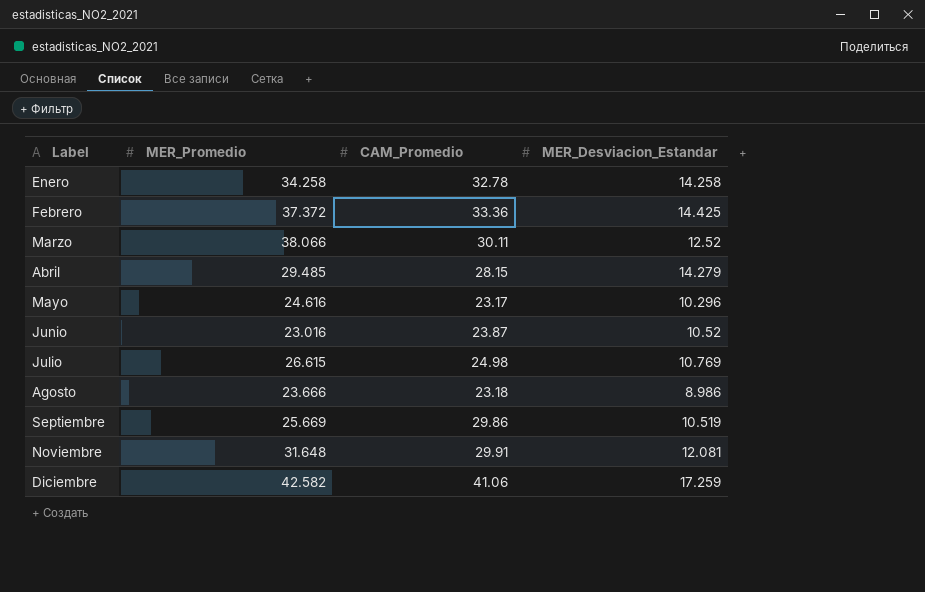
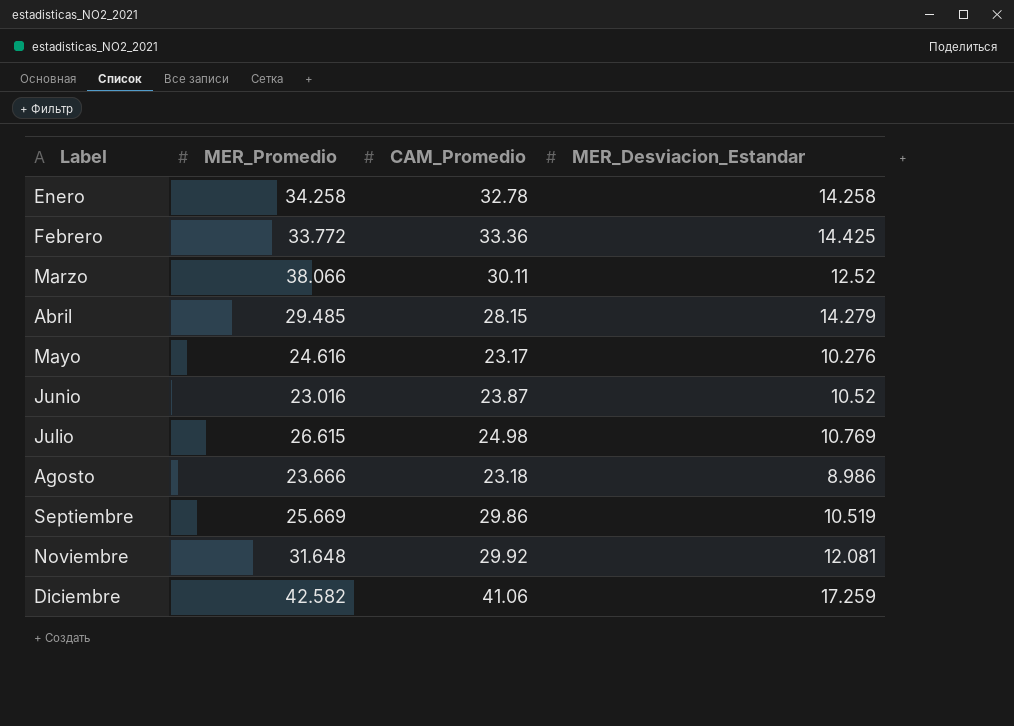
Febrero | MER_Promedio: 37.372 -> 33.772
Mayo | MER_Desviacion_Estandar: 10.296 -> 10.276
Noviembre | CAM_Promedio: 29.91 -> 29.92

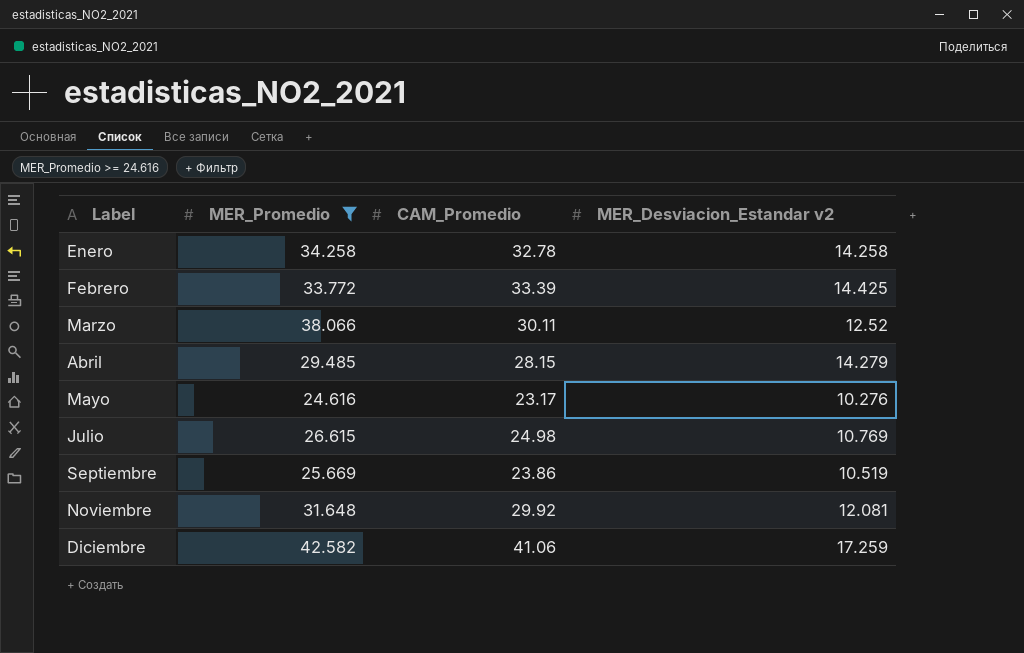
filter: none -> MER_Promedio >= 24.616
column name: MER_Desviacion_Estandar -> MER_Desviacion_Estandar v2
Febrero | CAM_Promedio: 33.36 -> 33.39
Septiembre | CAM_Promedio: 29.86 -> 23.86

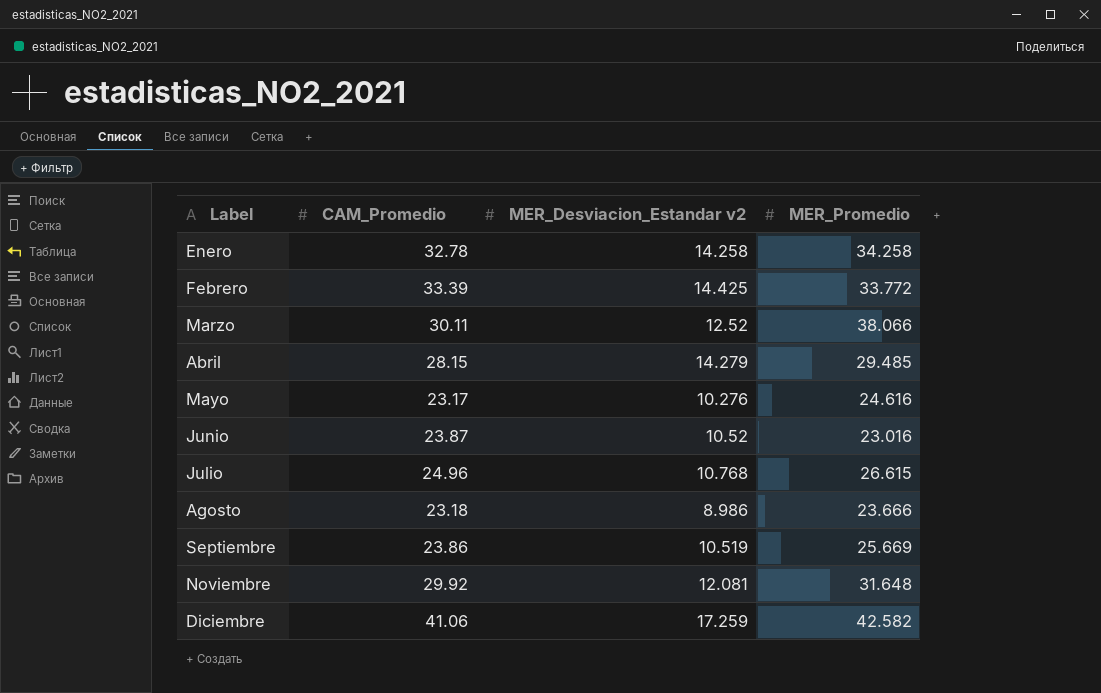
filter: MER_Promedio >= 24.616 -> none
column MER_Promedio | position: 2 -> 4
Julio | CAM_Promedio: 24.98 -> 24.96
Julio | MER_Desviacion_Estandar v2: 10.769 -> 10.768

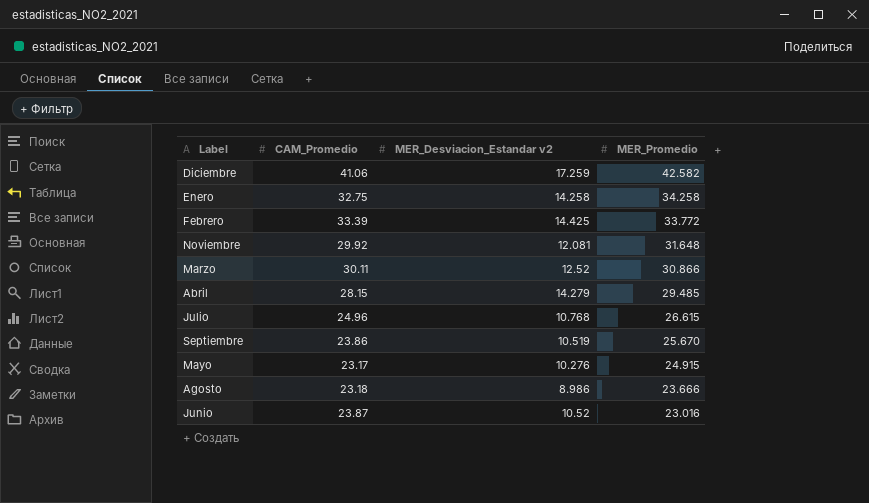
row order: Label ascending -> MER_Promedio descending
Enero | CAM_Promedio: 32.78 -> 32.75
Marzo | MER_Promedio: 38.066 -> 30.866
Septiembre | MER_Promedio: 25.669 -> 25.670
Mayo | MER_Promedio: 24.616 -> 24.915

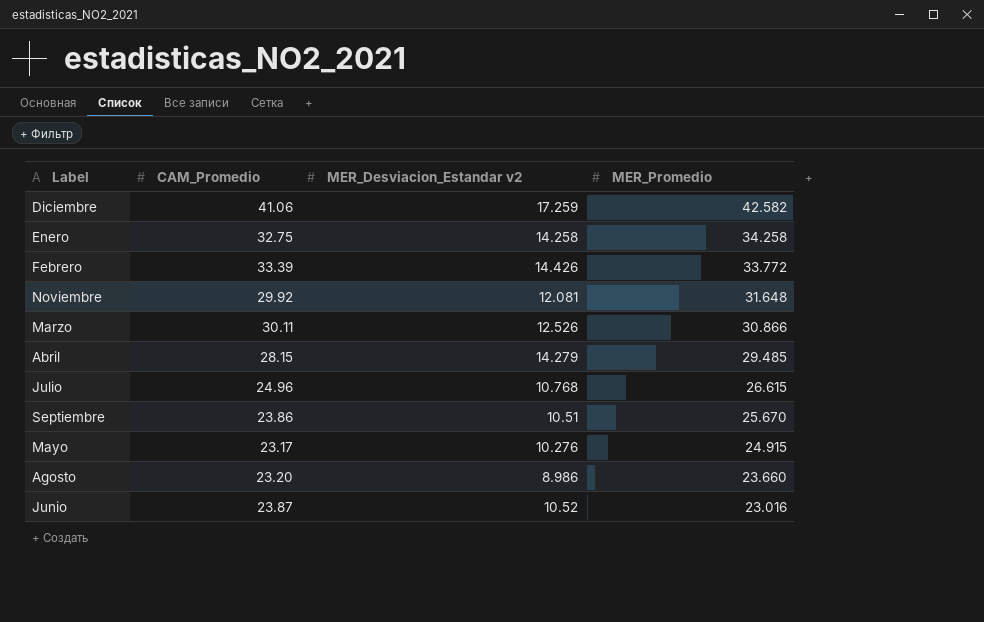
Febrero | MER_Desviacion_Estandar v2: 14.425 -> 14.426
Marzo | MER_Desviacion_Estandar v2: 12.52 -> 12.526
Septiembre | MER_Desviacion_Estandar v2: 10.519 -> 10.51
Agosto | CAM_Promedio: 23.18 -> 23.20
Agosto | MER_Promedio: 23.666 -> 23.660

